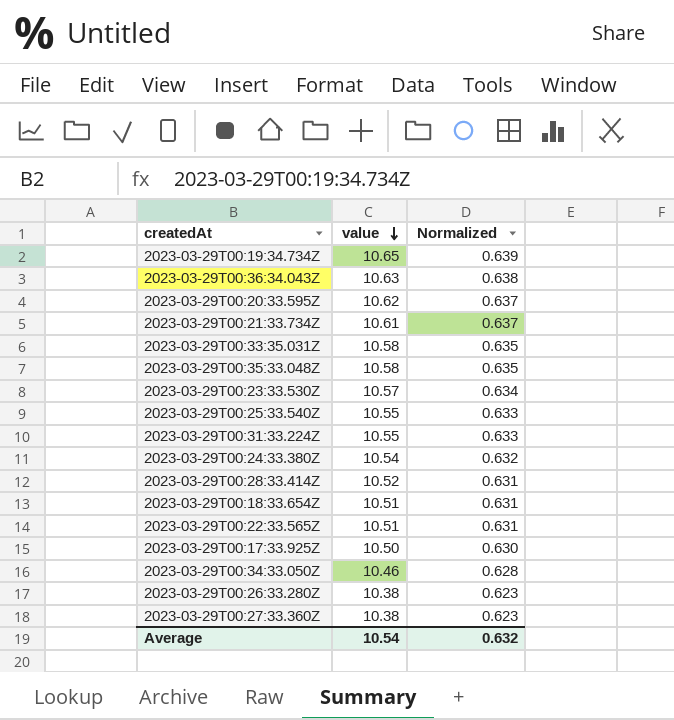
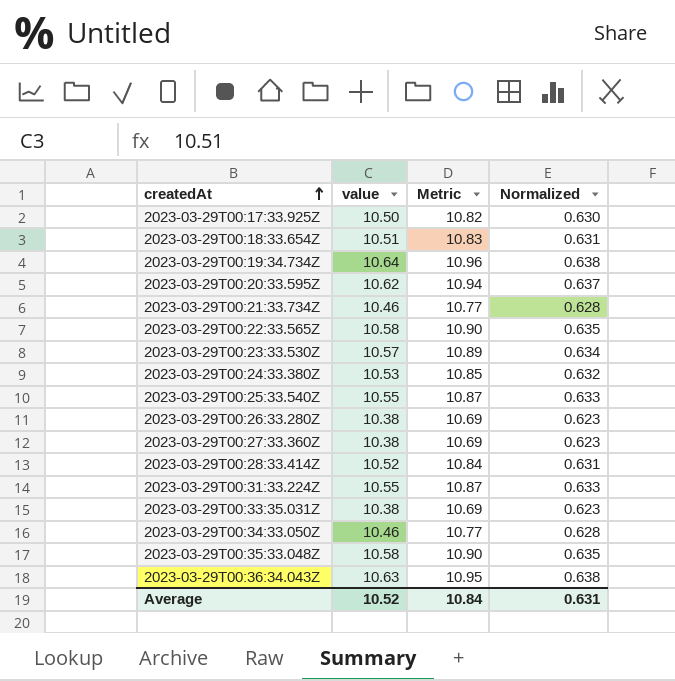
row order: value descending -> createdAt ascending
column Metric | formula: none -> [value] * 1.03
2023-03-29T00:19:34.734Z | value: 10.65 -> 10.64
2023-03-29T00:19:34.734Z | Normalized: 0.639 -> 0.638
2023-03-29T00:21:33.734Z | value: 10.61 -> 10.46
2023-03-29T00:21:33.734Z | Normalized: 0.637 -> 0.628
2023-03-29T00:22:33.565Z | value: 10.51 -> 10.58
2023-03-29T00:22:33.565Z | Normalized: 0.631 -> 0.635
2023-03-29T00:24:33.380Z | value: 10.54 -> 10.53
2023-03-29T00:33:35.031Z | value: 10.58 -> 10.38
2023-03-29T00:33:35.031Z | Normalized: 0.635 -> 0.623
Average | value: 10.54 -> 10.52
Average | Normalized: 0.632 -> 0.631

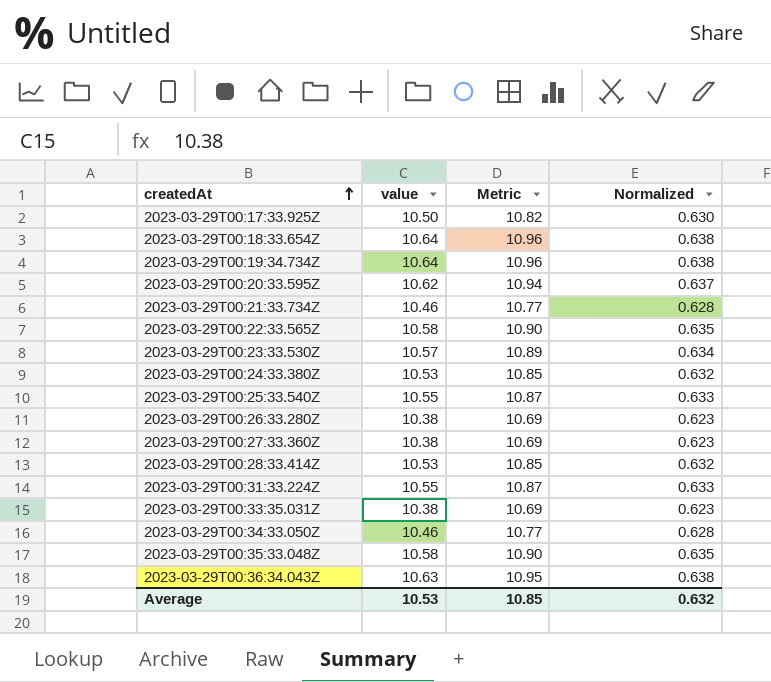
2023-03-29T00:18:33.654Z | value: 10.51 -> 10.64
2023-03-29T00:18:33.654Z | Metric: 10.83 -> 10.96
2023-03-29T00:18:33.654Z | Normalized: 0.631 -> 0.638
2023-03-29T00:28:33.414Z | value: 10.52 -> 10.53
2023-03-29T00:28:33.414Z | Metric: 10.84 -> 10.85
2023-03-29T00:28:33.414Z | Normalized: 0.631 -> 0.632
Average | value: 10.52 -> 10.53
Average | Metric: 10.84 -> 10.85
Average | Normalized: 0.631 -> 0.632

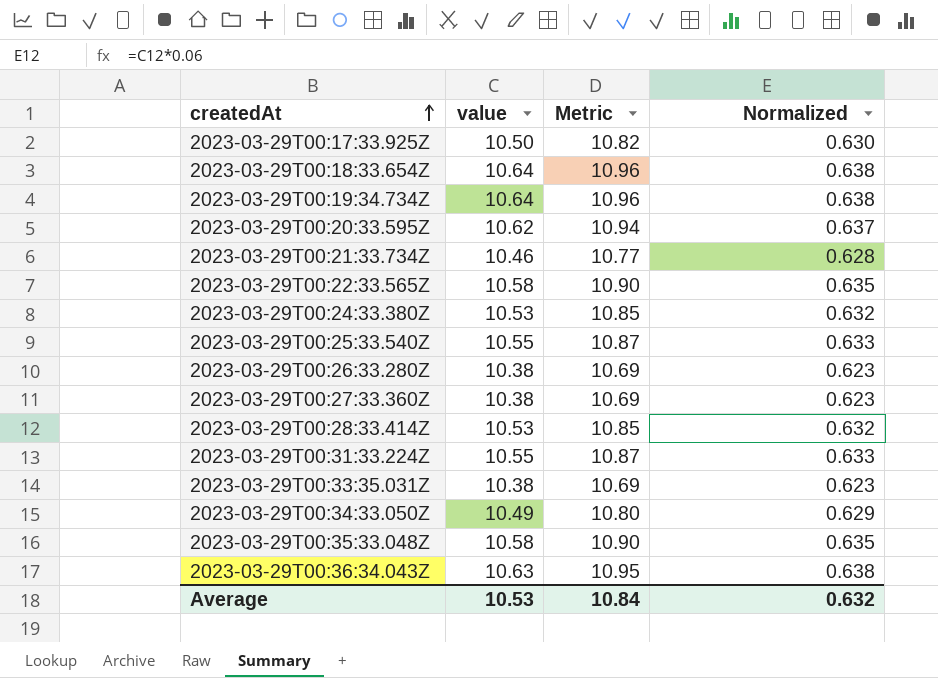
row 2023-03-29T00:23:33.530Z: 10.57 | 10.89 | 0.634 -> none
2023-03-29T00:34:33.050Z | value: 10.46 -> 10.49
2023-03-29T00:34:33.050Z | Metric: 10.77 -> 10.80
2023-03-29T00:34:33.050Z | Normalized: 0.628 -> 0.629
Average | Metric: 10.85 -> 10.84

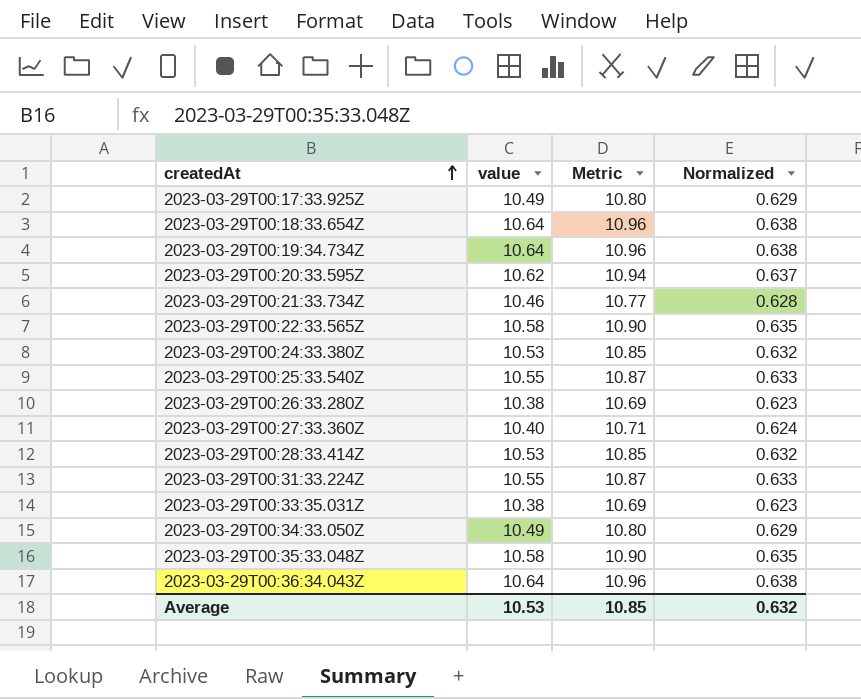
2023-03-29T00:17:33.925Z | value: 10.50 -> 10.49
2023-03-29T00:17:33.925Z | Metric: 10.82 -> 10.80
2023-03-29T00:17:33.925Z | Normalized: 0.630 -> 0.629
2023-03-29T00:27:33.360Z | value: 10.38 -> 10.40
2023-03-29T00:27:33.360Z | Metric: 10.69 -> 10.71
2023-03-29T00:27:33.360Z | Normalized: 0.623 -> 0.624
2023-03-29T00:36:34.043Z | value: 10.63 -> 10.64
2023-03-29T00:36:34.043Z | Metric: 10.95 -> 10.96
Average | Metric: 10.84 -> 10.85

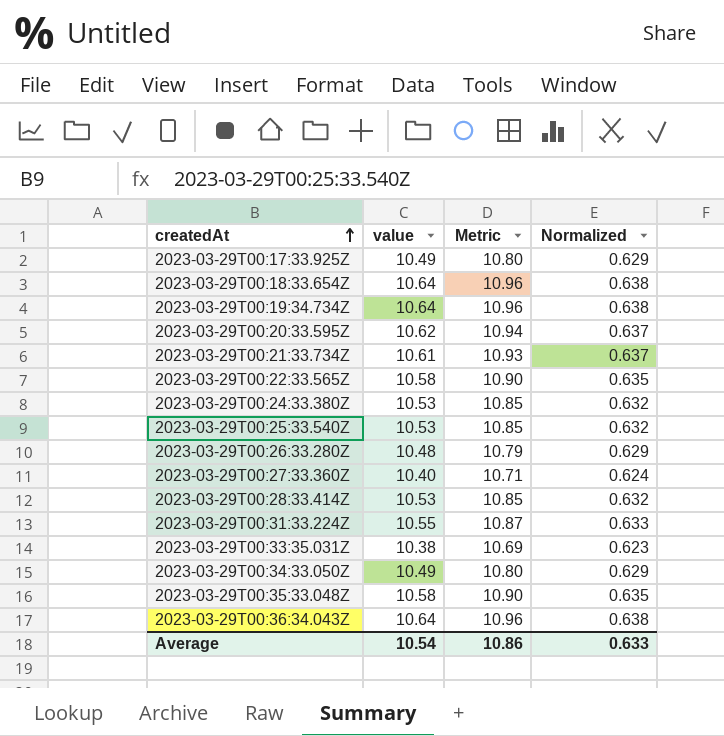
2023-03-29T00:21:33.734Z | value: 10.46 -> 10.61
2023-03-29T00:21:33.734Z | Metric: 10.77 -> 10.93
2023-03-29T00:21:33.734Z | Normalized: 0.628 -> 0.637
2023-03-29T00:25:33.540Z | value: 10.55 -> 10.53
2023-03-29T00:25:33.540Z | Metric: 10.87 -> 10.85
2023-03-29T00:25:33.540Z | Normalized: 0.633 -> 0.632
2023-03-29T00:26:33.280Z | value: 10.38 -> 10.48
2023-03-29T00:26:33.280Z | Metric: 10.69 -> 10.79
2023-03-29T00:26:33.280Z | Normalized: 0.623 -> 0.629
Average | value: 10.53 -> 10.54
Average | Metric: 10.85 -> 10.86
Average | Normalized: 0.632 -> 0.633

